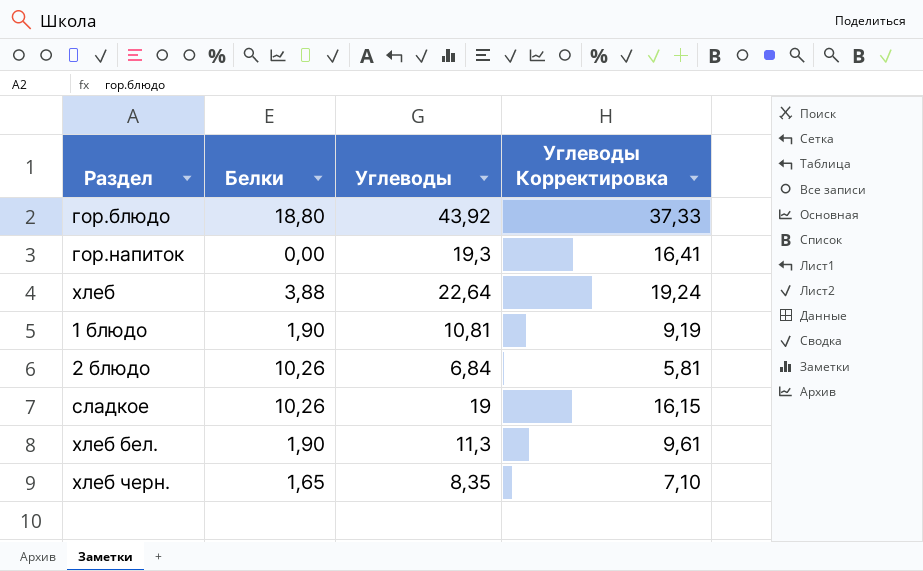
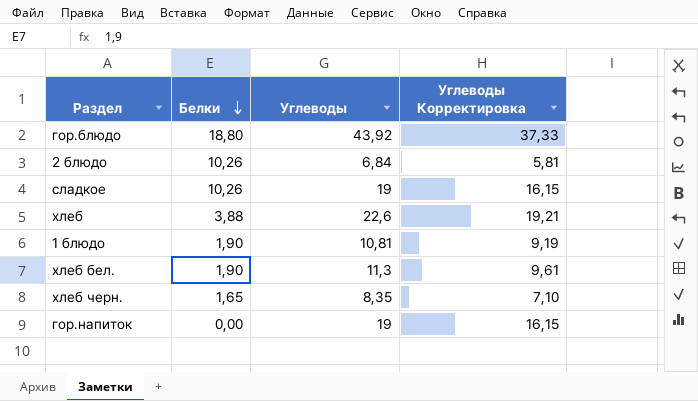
row order: none -> Белки descending
хлеб | Углеводы: 22,64 -> 22,6
хлеб | Углеводы Корректировка: 19,24 -> 19,21
гор.напиток | Углеводы: 19,3 -> 19
гор.напиток | Углеводы Корректировка: 16,41 -> 16,15

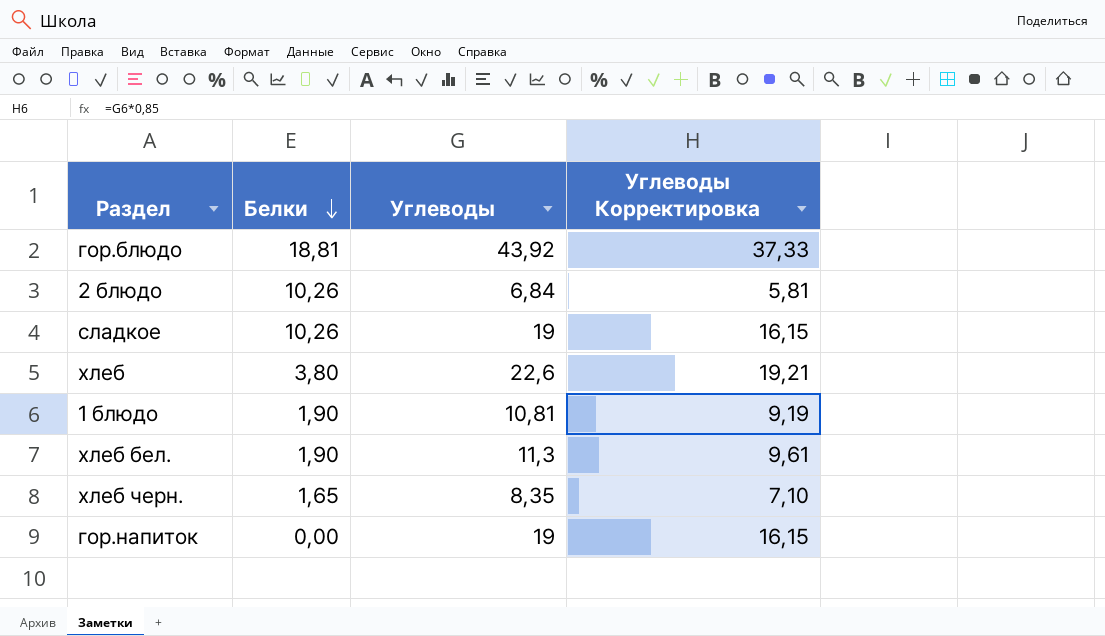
гор.блюдо | Белки: 18,80 -> 18,81
хлеб | Белки: 3,88 -> 3,80

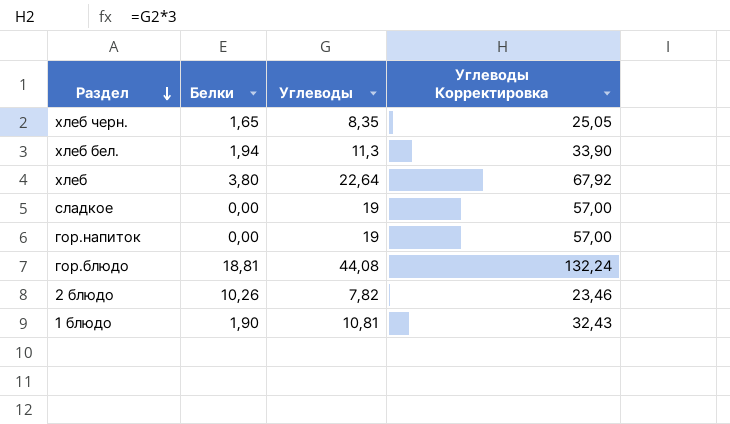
row order: Белки descending -> Раздел descending
column Углеводы Корректировка | formula: [Углеводы] * 0,85 -> [Углеводы] * 3
хлеб бел. | Белки: 1,90 -> 1,94
хлеб | Углеводы: 22,6 -> 22,64
сладкое | Белки: 10,26 -> 0,00
гор.блюдо | Углеводы: 43,92 -> 44,08
2 блюдо | Углеводы: 6,84 -> 7,82

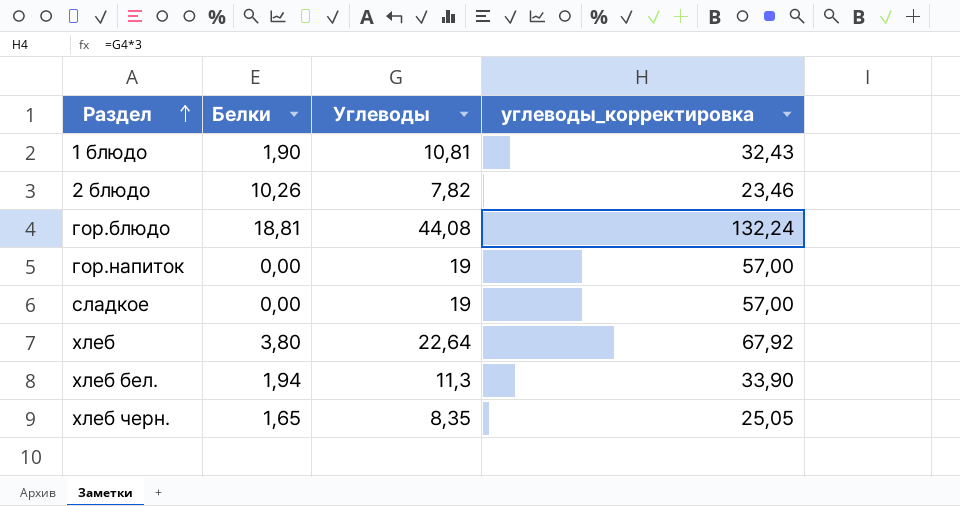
row order: Раздел descending -> Раздел ascending
column name: Углеводы Корректировка -> углеводы_корректировка

